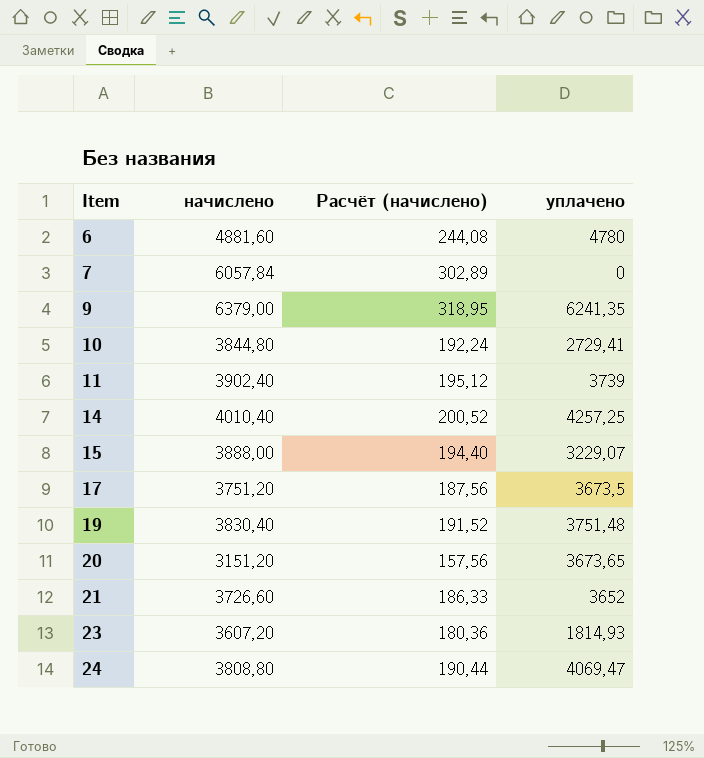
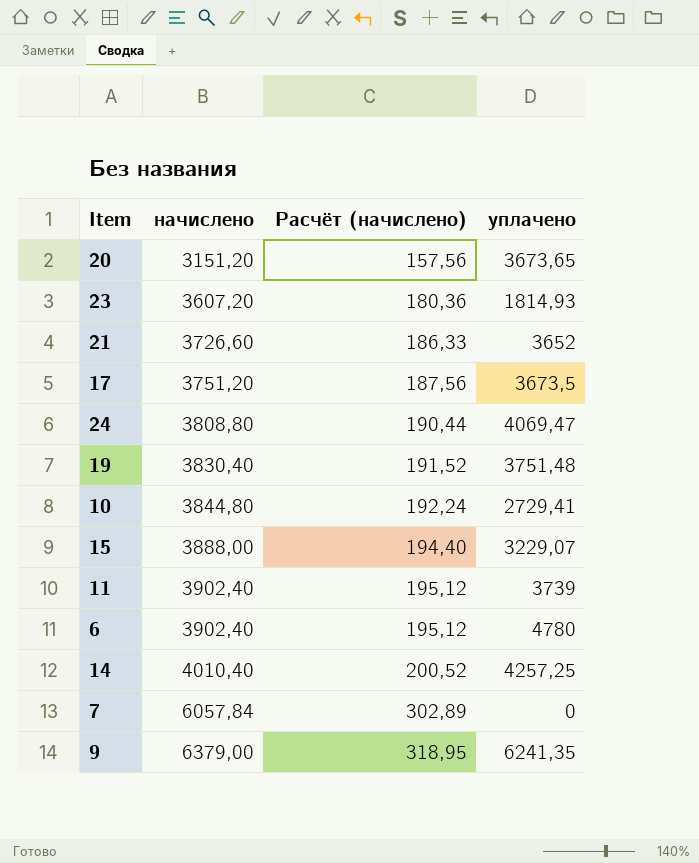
row order: Item ascending -> начислено ascending
6 | начислено: 4881,60 -> 3902,40
6 | Расчёт (начислено): 244,08 -> 195,12

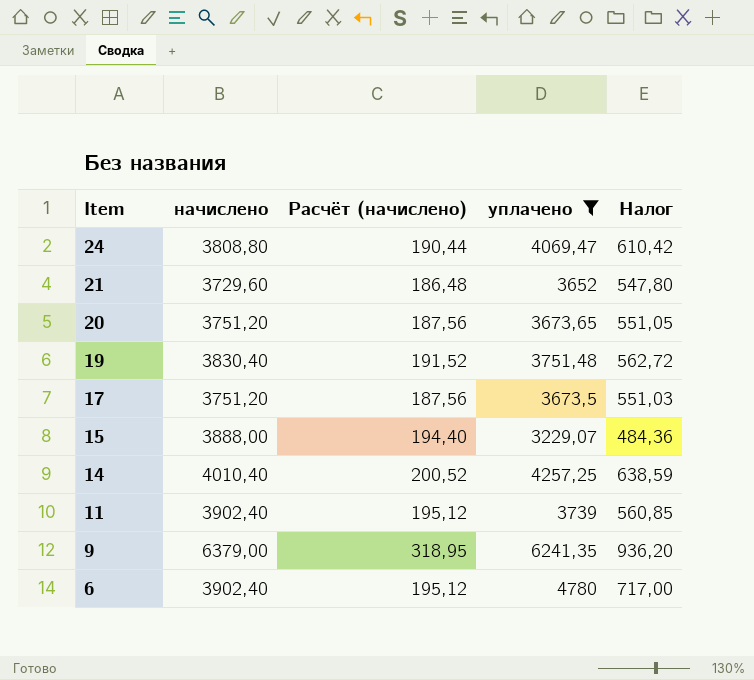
filter: none -> уплачено >= 3229,07
row order: начислено ascending -> Item descending
column Налог | formula: none -> [уплачено] * 0,15
21 | начислено: 3726,60 -> 3729,60
21 | Расчёт (начислено): 186,33 -> 186,48
20 | начислено: 3151,20 -> 3751,20
20 | Расчёт (начислено): 157,56 -> 187,56

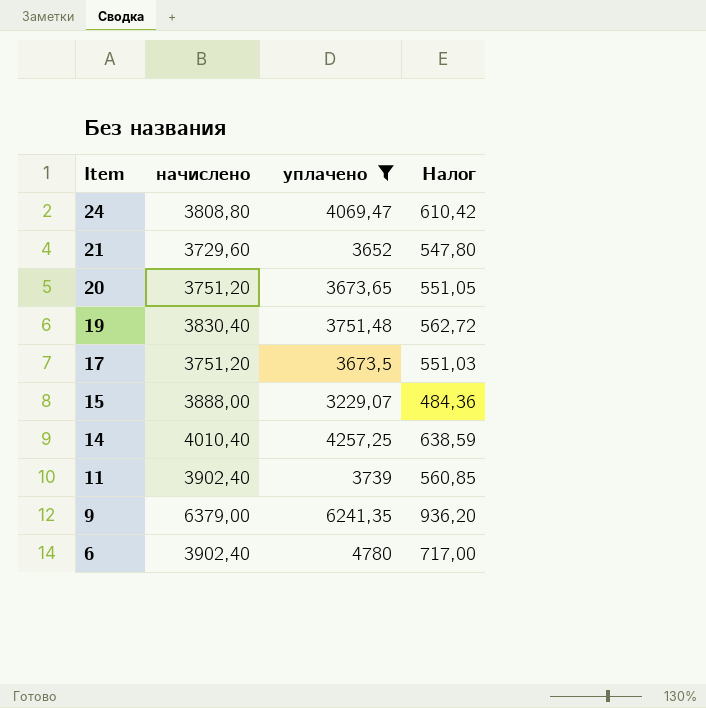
column Расчёт (начислено) | formula: [начислено] * 0,05 -> none

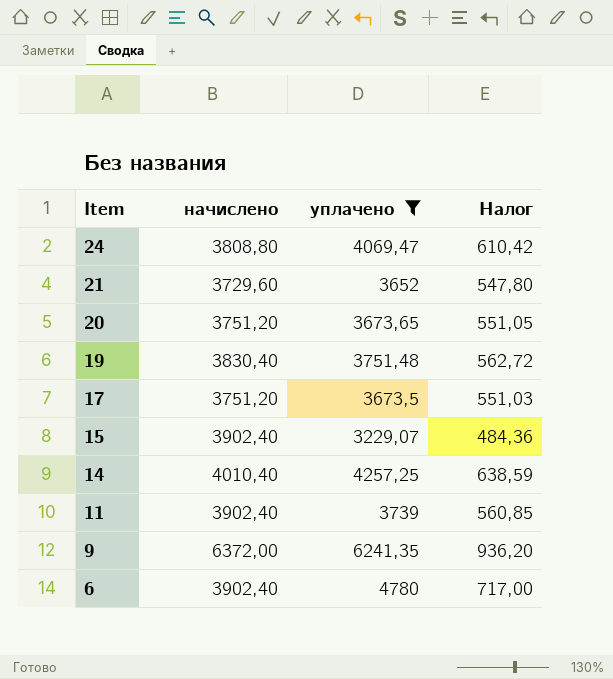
15 | начислено: 3888,00 -> 3902,40
9 | начислено: 6379,00 -> 6372,00

